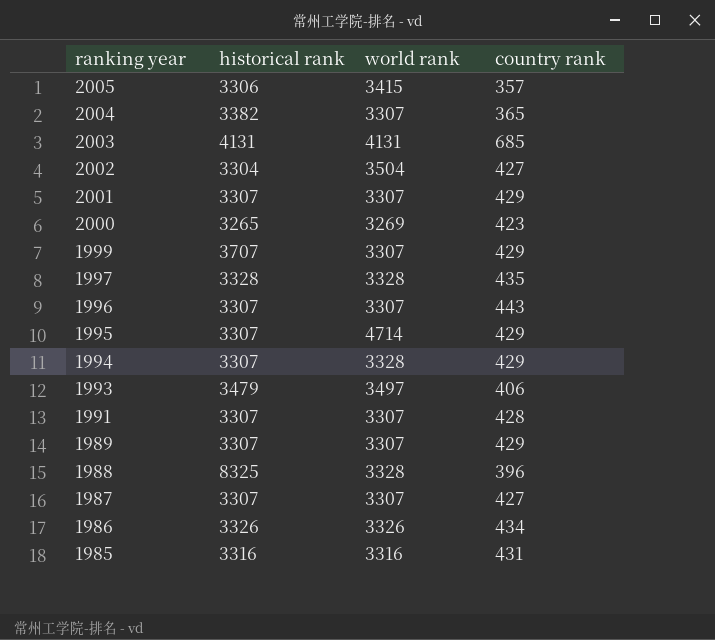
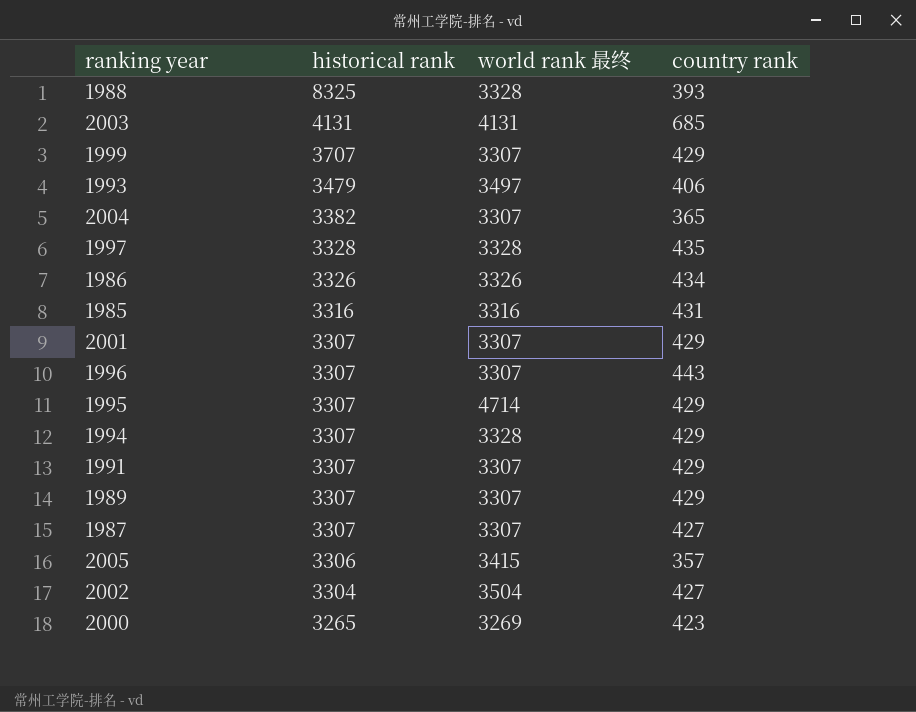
row order: ranking year descending -> historical rank descending
column name: world rank -> world rank 最终
1988 | country rank: 396 -> 393
1991 | country rank: 428 -> 429

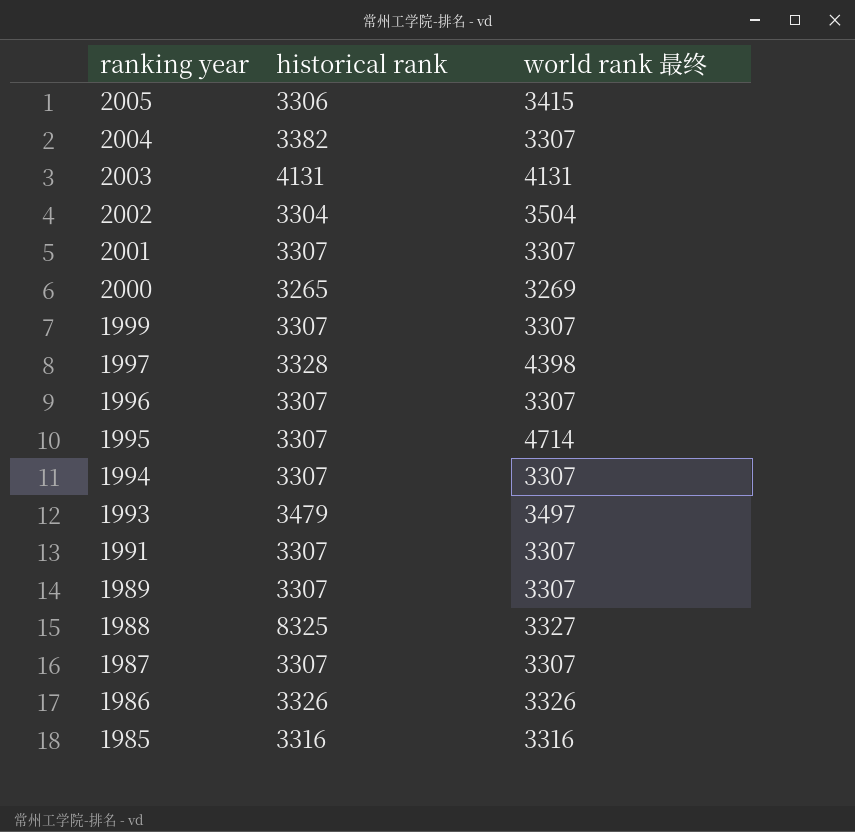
row order: historical rank descending -> ranking year descending
column country rank | position: 4 -> none
1999 | historical rank: 3707 -> 3307
1997 | world rank 最终: 3328 -> 4398
1994 | world rank 最终: 3328 -> 3307
1988 | world rank 最终: 3328 -> 3327

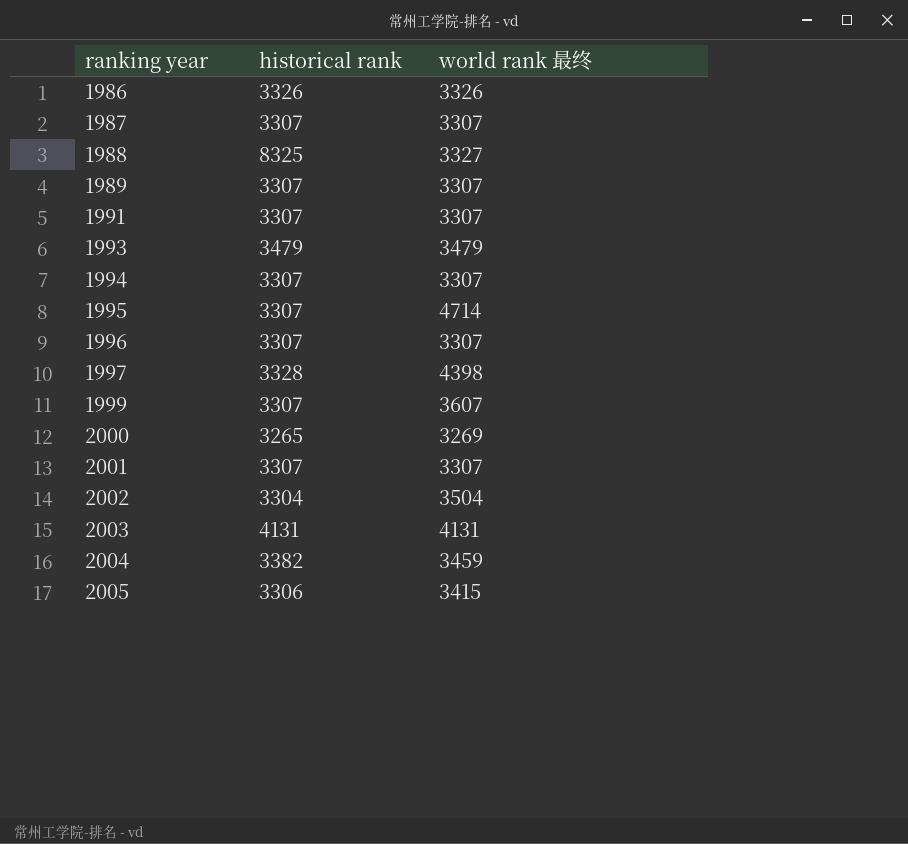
row order: ranking year descending -> ranking year ascending
row 1985: 3316 | 3316 -> none
1993 | world rank 最终: 3497 -> 3479
1999 | world rank 最终: 3307 -> 3607
2004 | world rank 最终: 3307 -> 3459

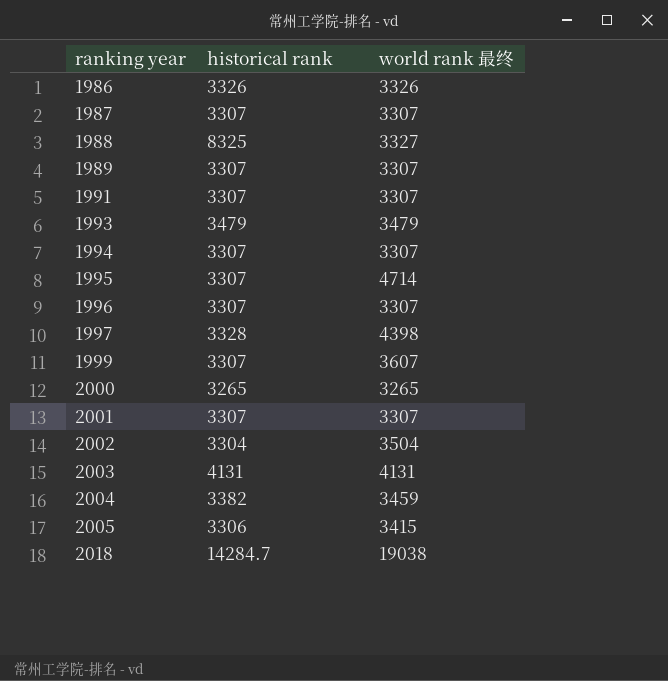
2000 | world rank 最终: 3269 -> 3265
row 2018: none -> 14284.7 | 19038

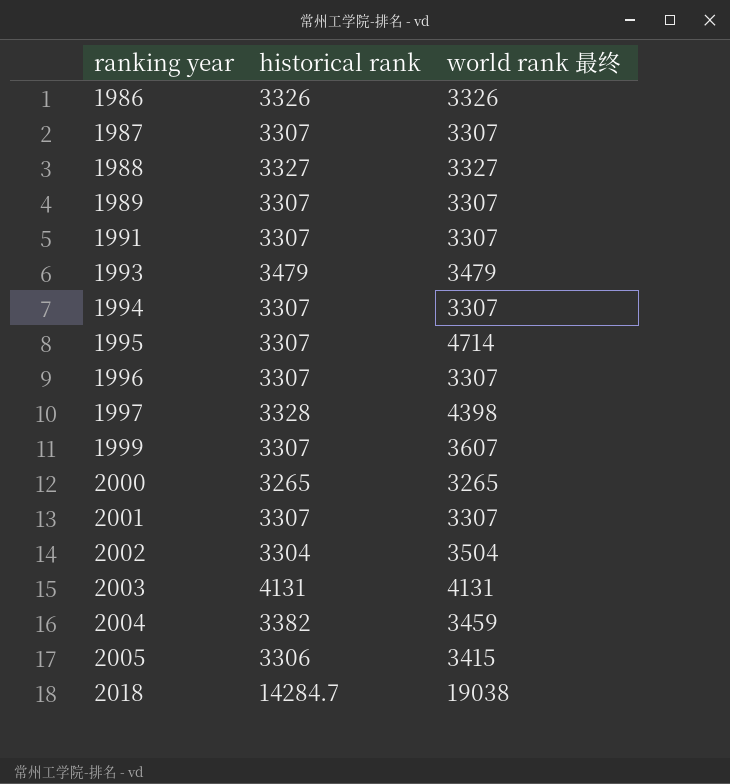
1988 | historical rank: 8325 -> 3327

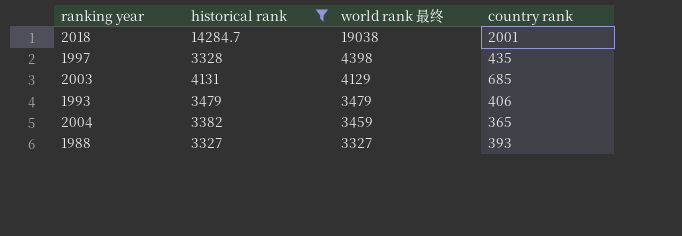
filter: none -> historical rank >= 3327
row order: ranking year ascending -> world rank 最终 descending
column country rank | position: none -> 4
2003 | world rank 最终: 4131 -> 4129

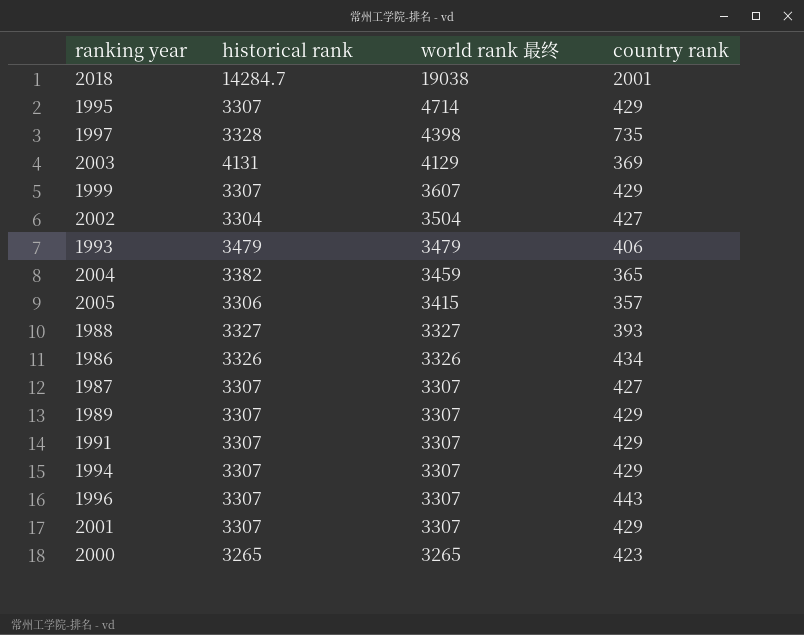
filter: historical rank >= 3327 -> none
1997 | country rank: 435 -> 735
2003 | country rank: 685 -> 369

